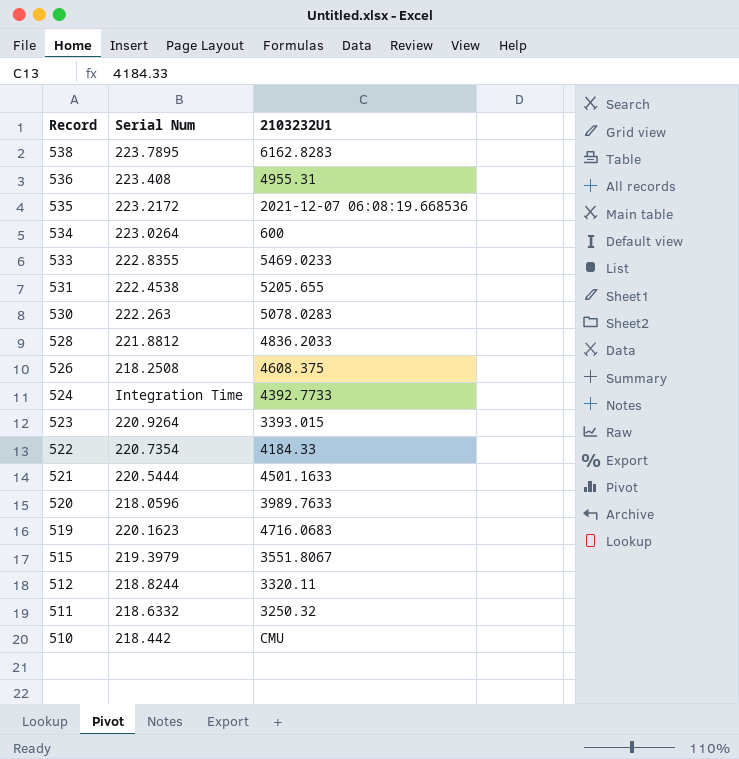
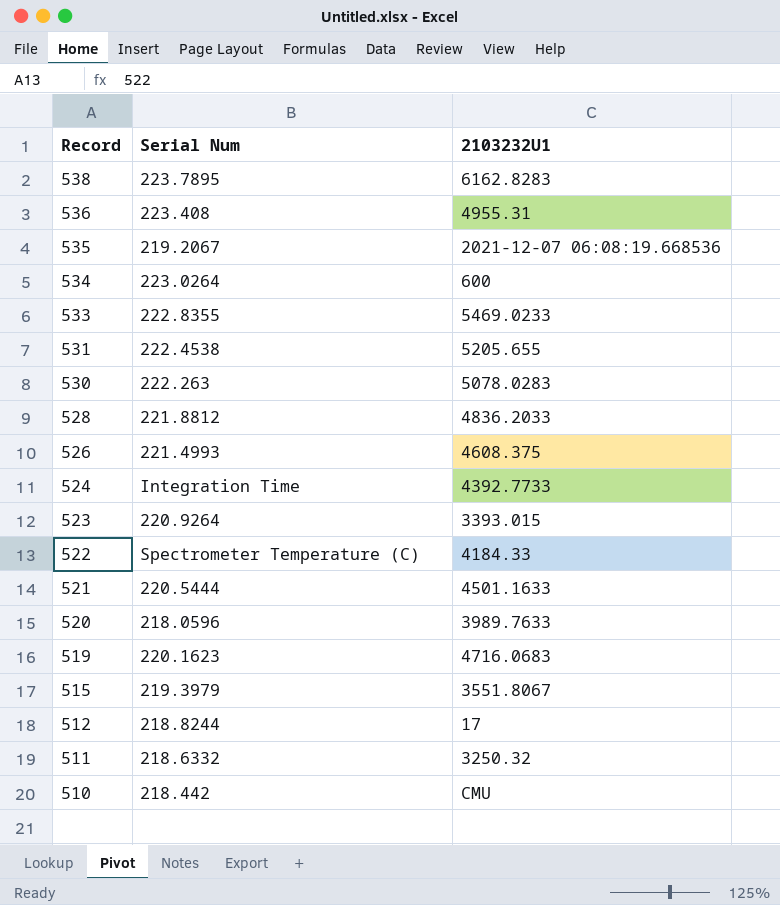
535 | Serial Num: 223.2172 -> 219.2067
526 | Serial Num: 218.2508 -> 221.4993
522 | Serial Num: 220.7354 -> Spectrometer Temperature (C)
512 | 2103232U1: 3320.11 -> 17

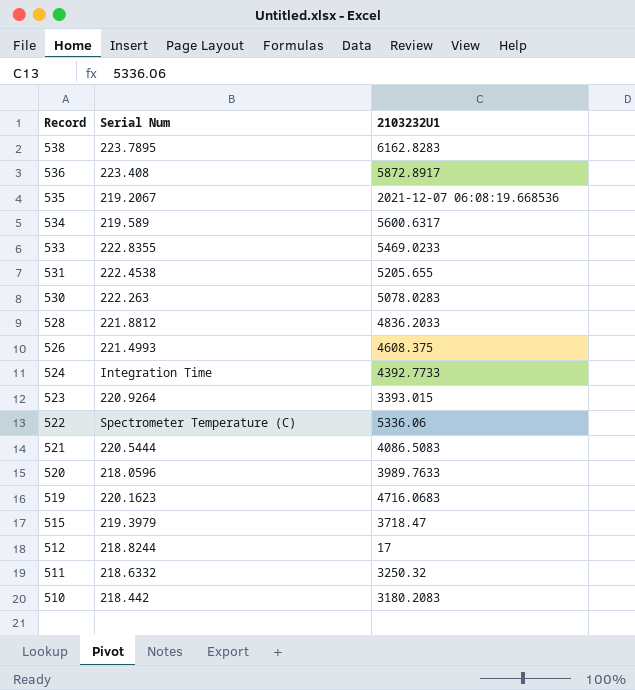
536 | 2103232U1: 4955.31 -> 5872.8917
534 | Serial Num: 223.0264 -> 219.589
534 | 2103232U1: 600 -> 5600.6317
522 | 2103232U1: 4184.33 -> 5336.06
521 | 2103232U1: 4501.1633 -> 4086.5083
515 | 2103232U1: 3551.8067 -> 3718.47
510 | 2103232U1: CMU -> 3180.2083

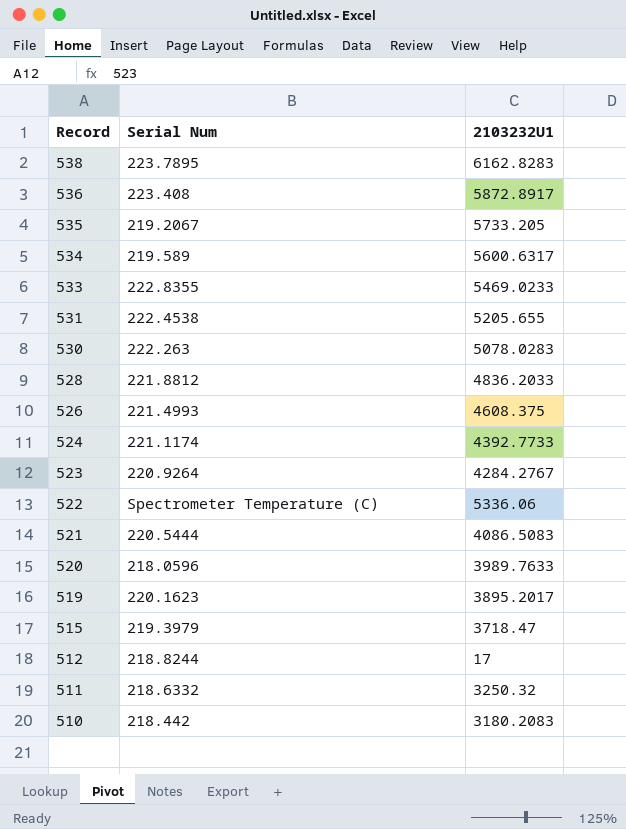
535 | 2103232U1: 2021-12-07 06:08:19.668536 -> 5733.205
524 | Serial Num: Integration Time -> 221.1174
523 | 2103232U1: 3393.015 -> 4284.2767
519 | 2103232U1: 4716.0683 -> 3895.2017

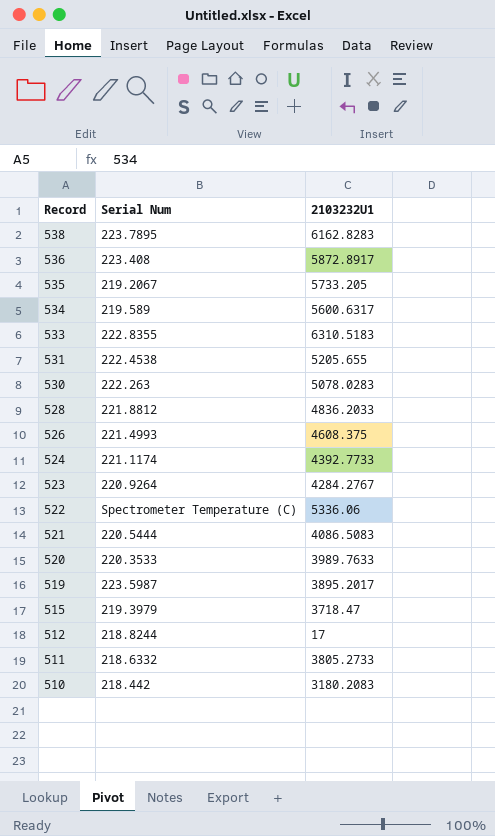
533 | 2103232U1: 5469.0233 -> 6310.5183
520 | Serial Num: 218.0596 -> 220.3533
519 | Serial Num: 220.1623 -> 223.5987
511 | 2103232U1: 3250.32 -> 3805.2733

